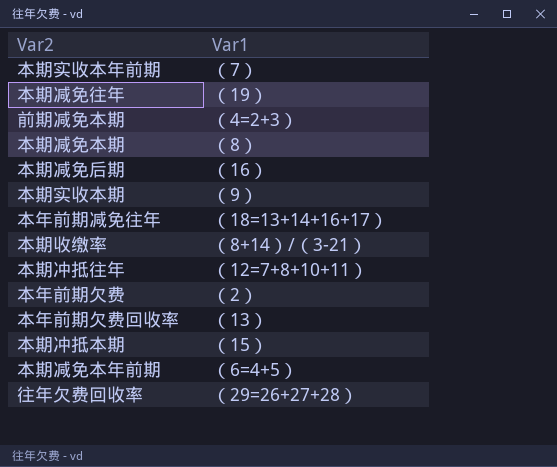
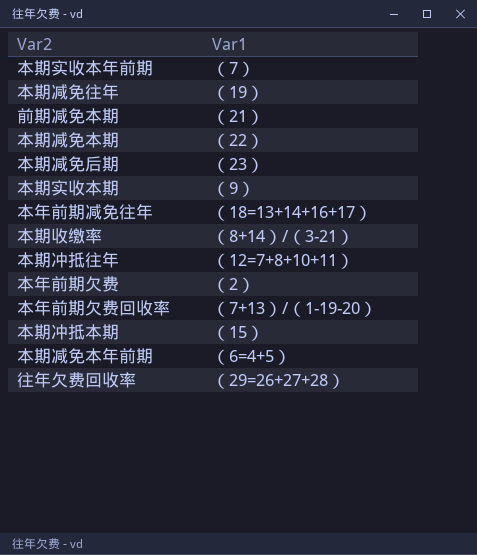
前期减免本期 | Var1: （4=2+3） -> （21）
本期减免本期 | Var1: （8） -> （22）
本期减免后期 | Var1: （16） -> （23）
本年前期欠费回收率 | Var1: （13） -> （7+13）/（1-19-20）

